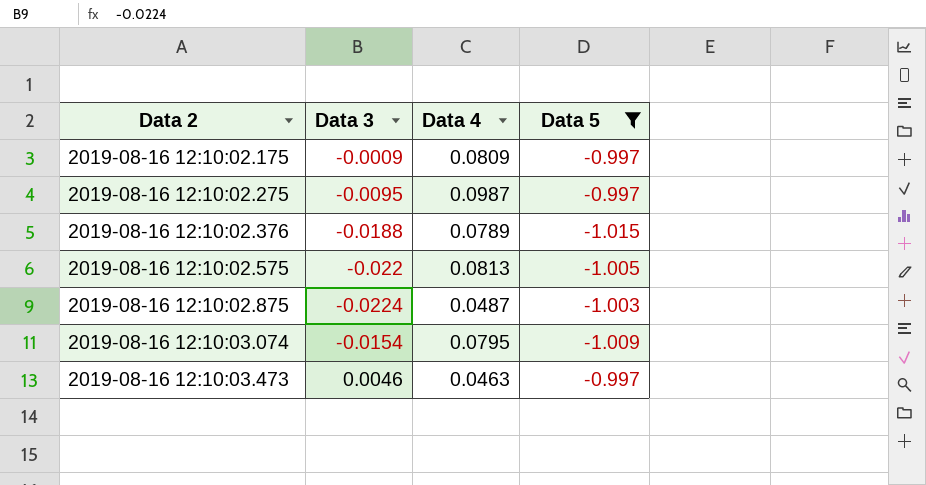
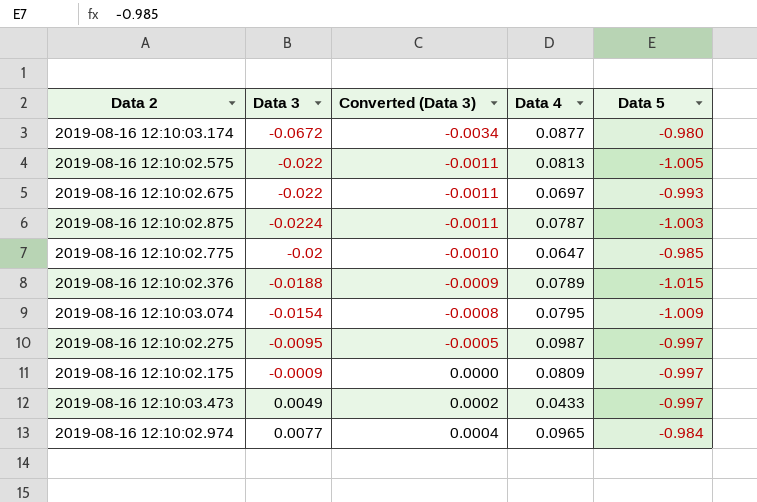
filter: Data 5 <= -0.997 -> none
row order: Data 2 ascending -> Converted (Data 3) ascending
column Converted (Data 3) | formula: none -> [Data 3] * 0.05
2019-08-16 12:10:02.875 | Data 4: 0.0487 -> 0.0787
2019-08-16 12:10:03.473 | Data 3: 0.0046 -> 0.0049
2019-08-16 12:10:03.473 | Data 4: 0.0463 -> 0.0433

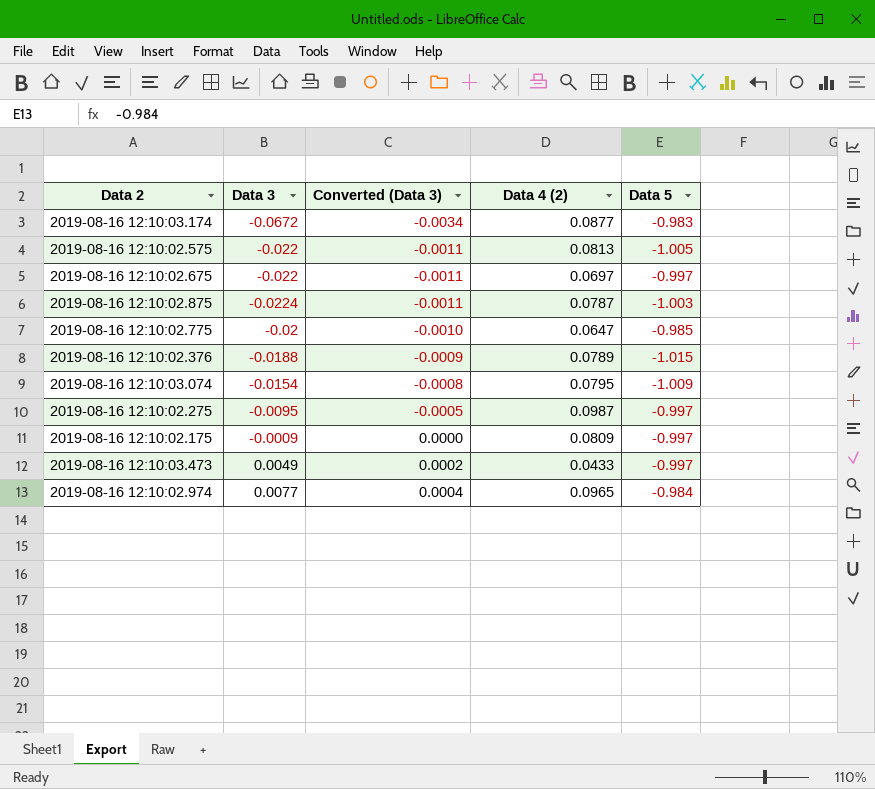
column name: Data 4 -> Data 4 (2)
2019-08-16 12:10:03.174 | Data 5: -0.980 -> -0.983
2019-08-16 12:10:02.675 | Data 5: -0.993 -> -0.997

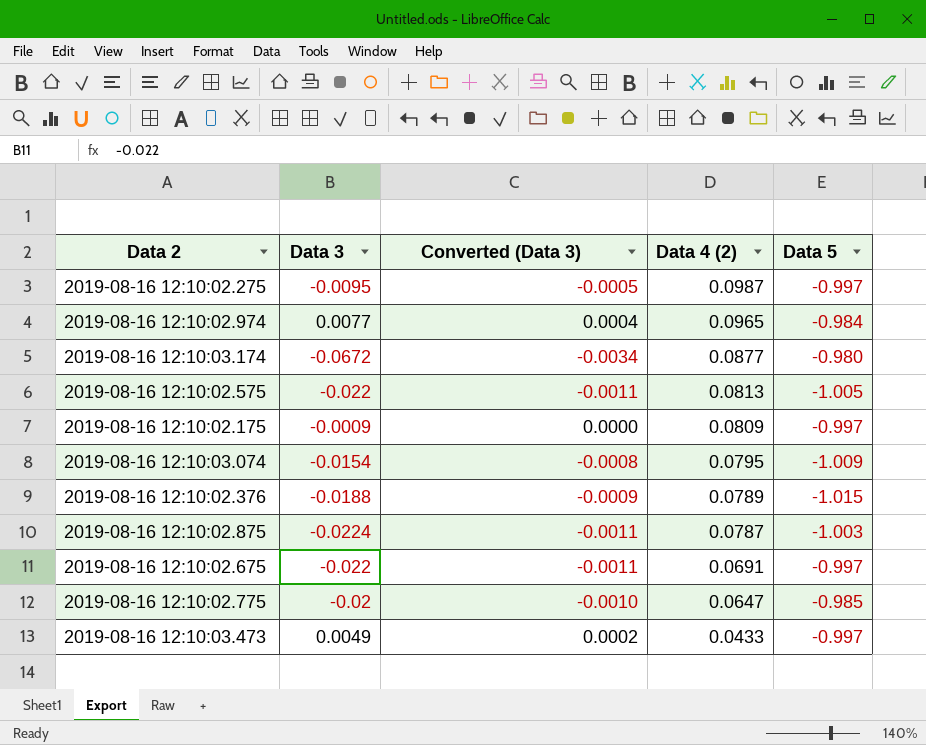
row order: Converted (Data 3) ascending -> Data 4 (2) descending
2019-08-16 12:10:03.174 | Data 5: -0.983 -> -0.980
2019-08-16 12:10:02.675 | Data 4 (2): 0.0697 -> 0.0691

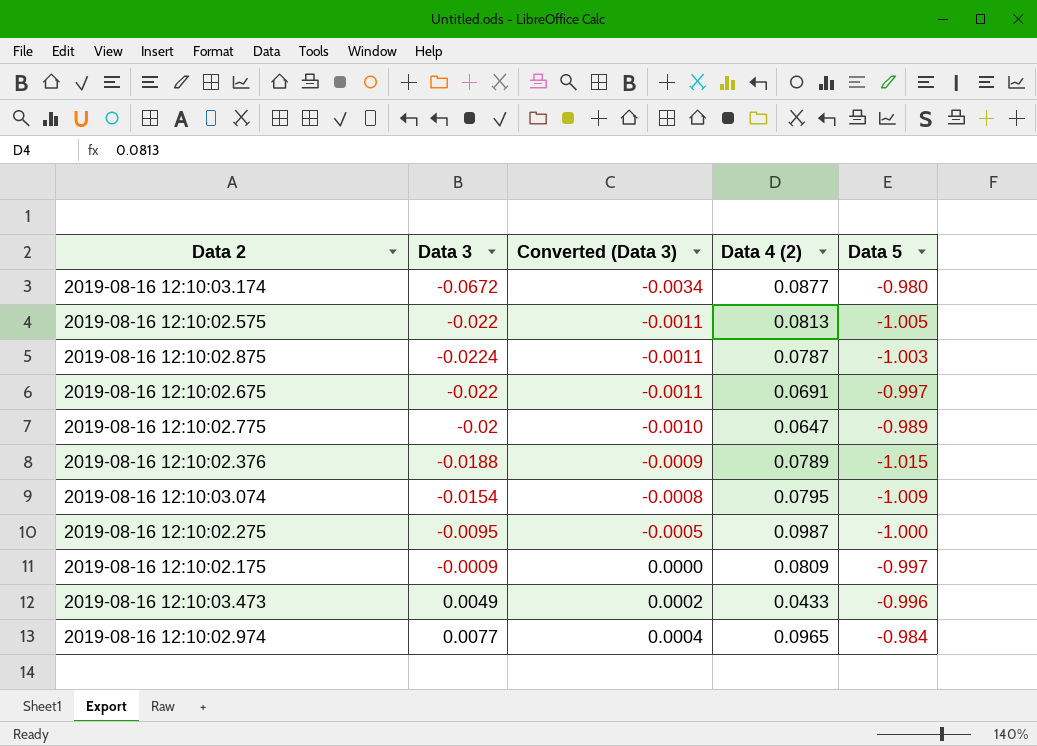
row order: Data 4 (2) descending -> Converted (Data 3) ascending
2019-08-16 12:10:02.775 | Data 5: -0.985 -> -0.989
2019-08-16 12:10:02.275 | Data 5: -0.997 -> -1.000
2019-08-16 12:10:03.473 | Data 5: -0.997 -> -0.996

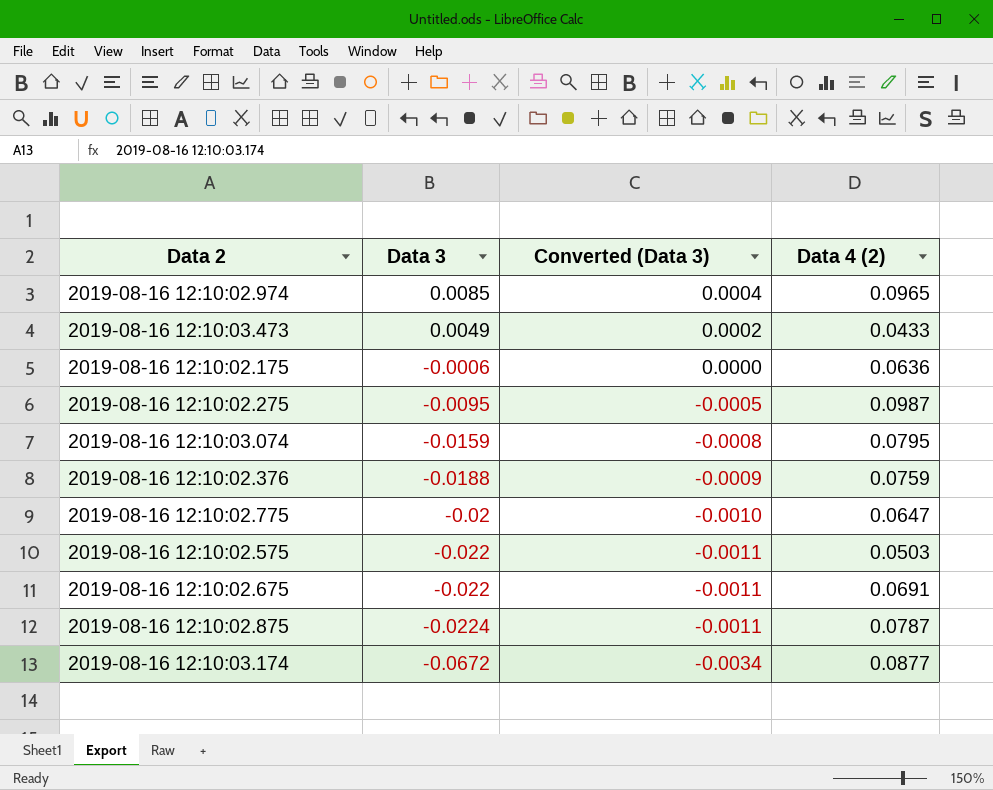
row order: Converted (Data 3) ascending -> Data 3 descending
column Data 5 | position: 5 -> none
2019-08-16 12:10:02.974 | Data 3: 0.0077 -> 0.0085
2019-08-16 12:10:02.175 | Data 3: -0.0009 -> -0.0006
2019-08-16 12:10:02.175 | Data 4 (2): 0.0809 -> 0.0636
2019-08-16 12:10:03.074 | Data 3: -0.0154 -> -0.0159
2019-08-16 12:10:02.376 | Data 4 (2): 0.0789 -> 0.0759
2019-08-16 12:10:02.575 | Data 4 (2): 0.0813 -> 0.0503

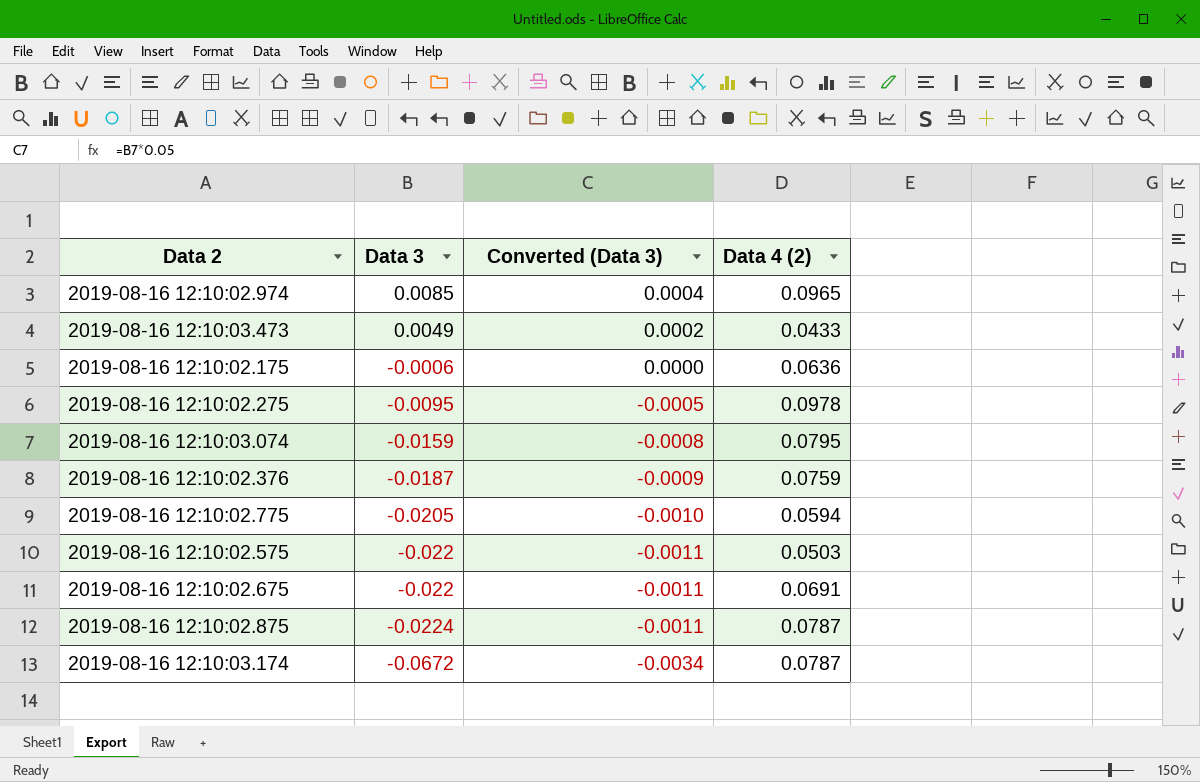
2019-08-16 12:10:02.275 | Data 4 (2): 0.0987 -> 0.0978
2019-08-16 12:10:02.376 | Data 3: -0.0188 -> -0.0187
2019-08-16 12:10:02.775 | Data 3: -0.02 -> -0.0205
2019-08-16 12:10:02.775 | Data 4 (2): 0.0647 -> 0.0594
2019-08-16 12:10:03.174 | Data 4 (2): 0.0877 -> 0.0787

